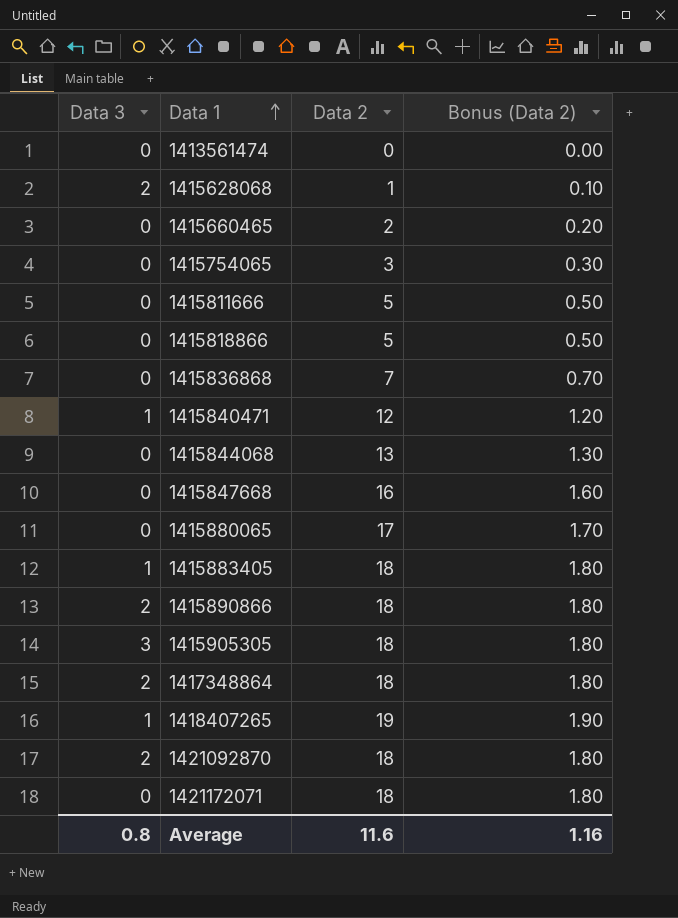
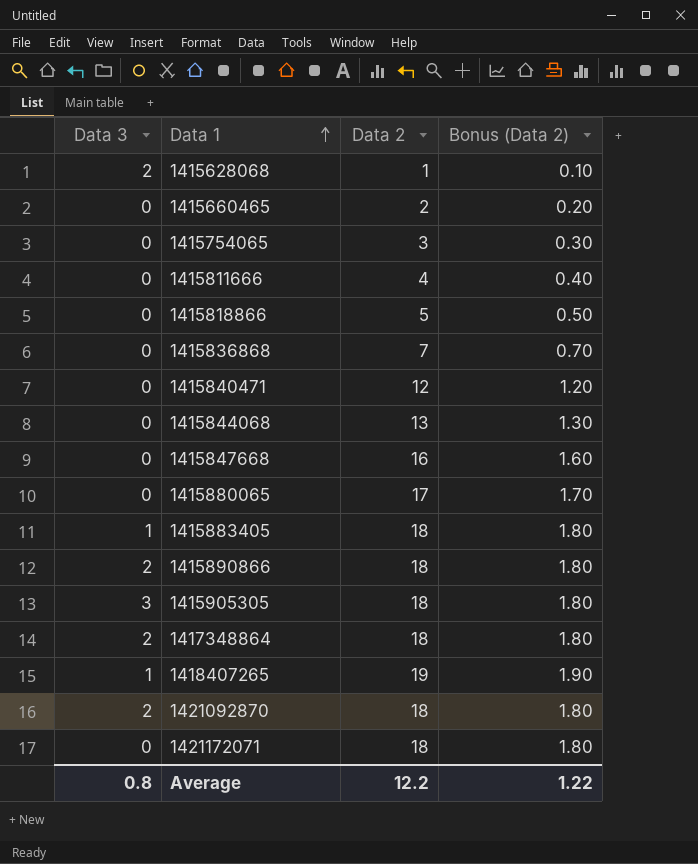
row 1413561474: 0 | 0 | 0.00 -> none
1415811666 | Data 2: 5 -> 4
1415811666 | Bonus (Data 2): 0.50 -> 0.40
1415840471 | Data 3: 1 -> 0
Average | Data 2: 11.6 -> 12.2
Average | Bonus (Data 2): 1.16 -> 1.22

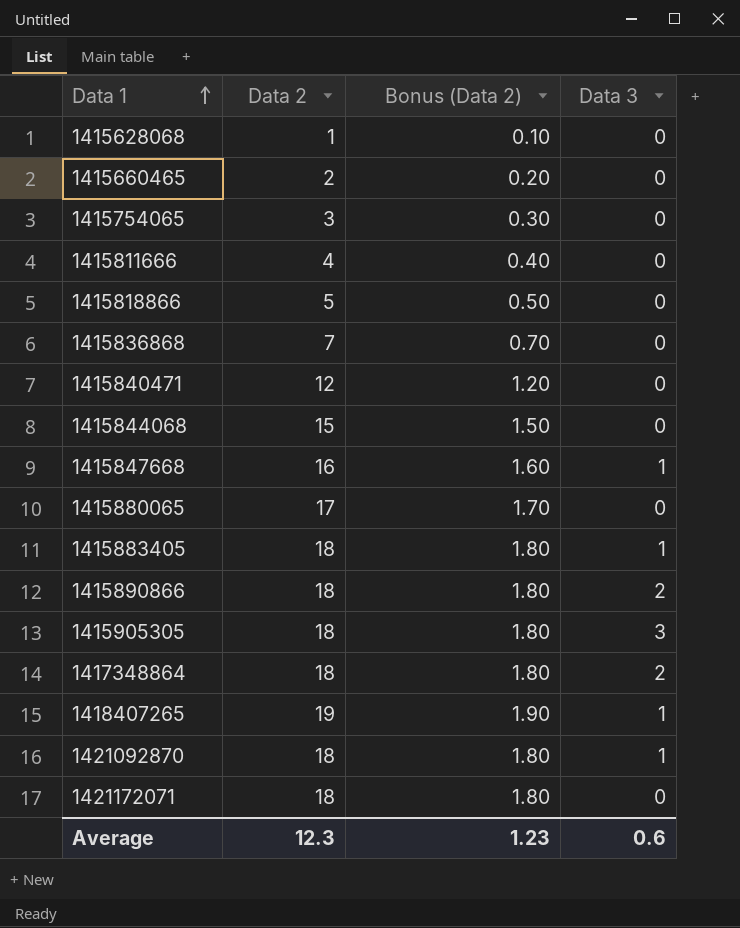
column Data 3 | position: 1 -> 4
1415628068 | Data 3: 2 -> 0
1415844068 | Data 2: 13 -> 15
1415844068 | Bonus (Data 2): 1.30 -> 1.50
1415847668 | Data 3: 0 -> 1
1421092870 | Data 3: 2 -> 1
Average | Data 2: 12.2 -> 12.3
Average | Bonus (Data 2): 1.22 -> 1.23
Average | Data 3: 0.8 -> 0.6

